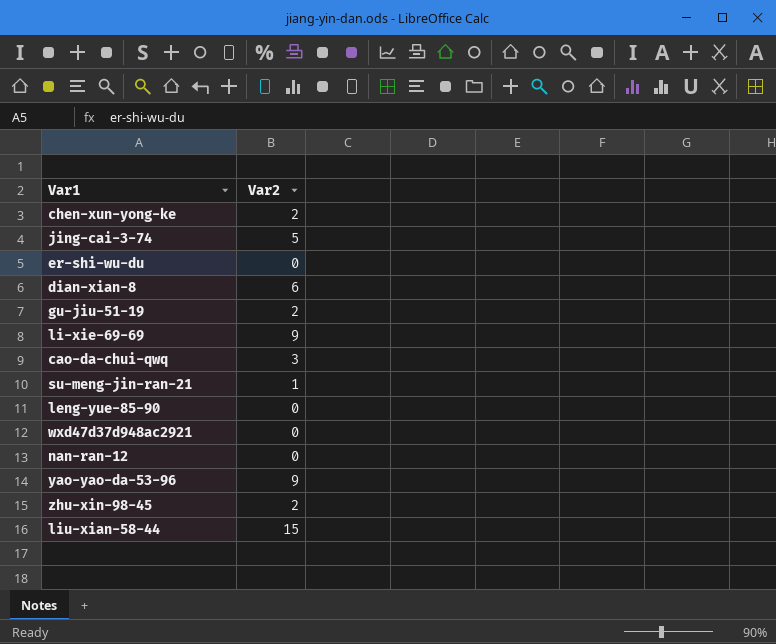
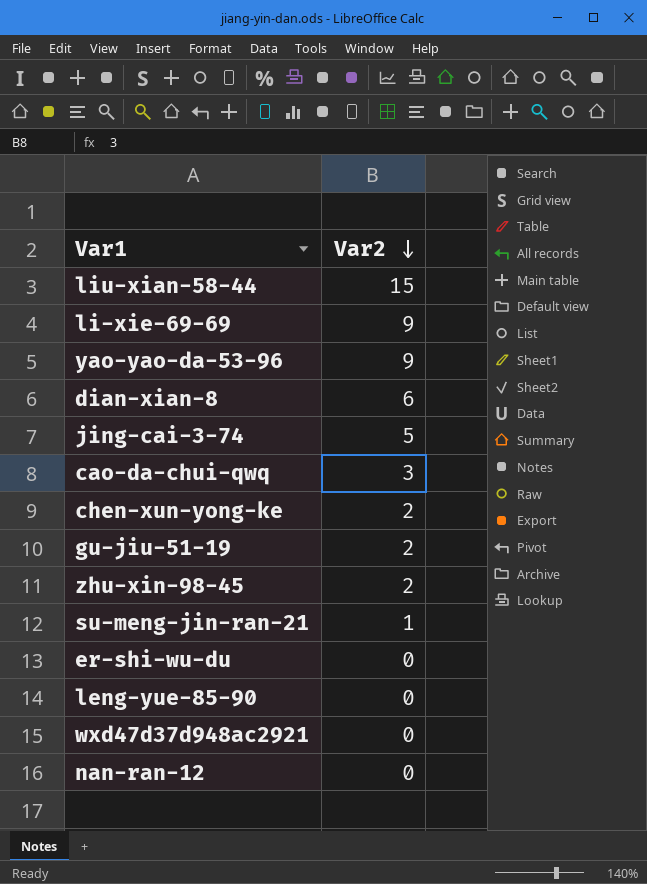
row order: none -> Var2 descending

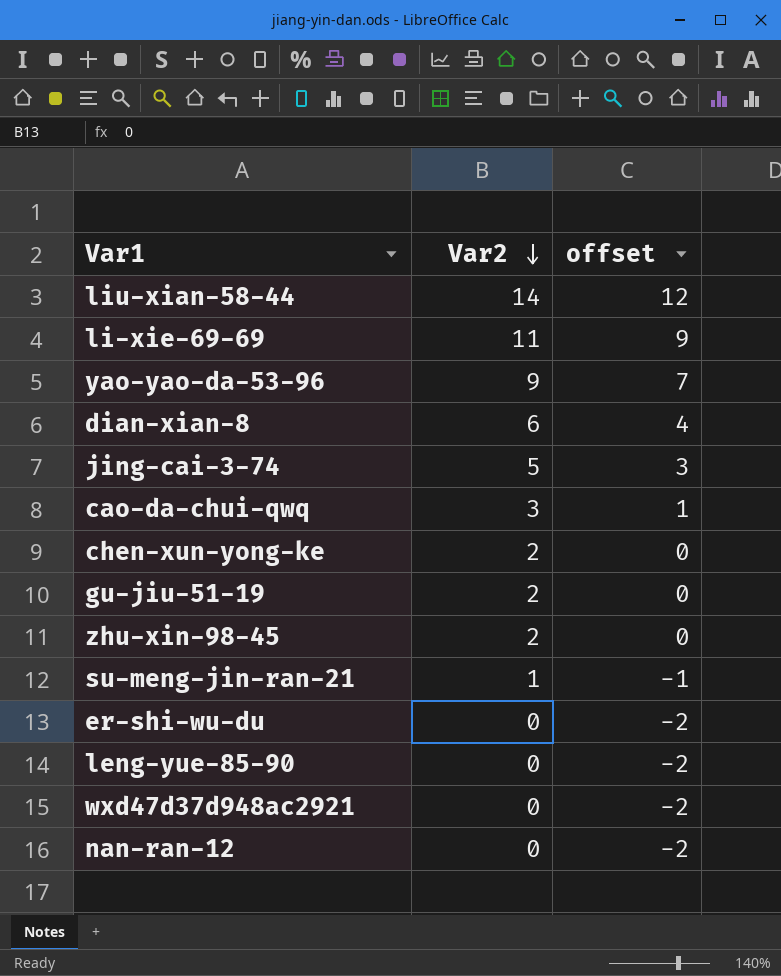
column offset | formula: none -> [Var2] - 2
liu-xian-58-44 | Var2: 15 -> 14
li-xie-69-69 | Var2: 9 -> 11

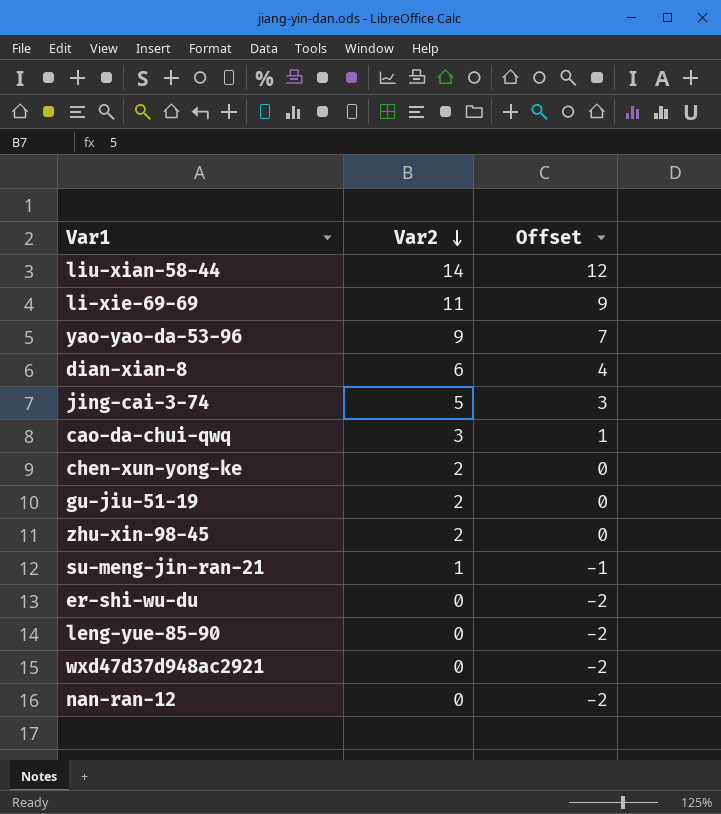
column name: offset -> Offset

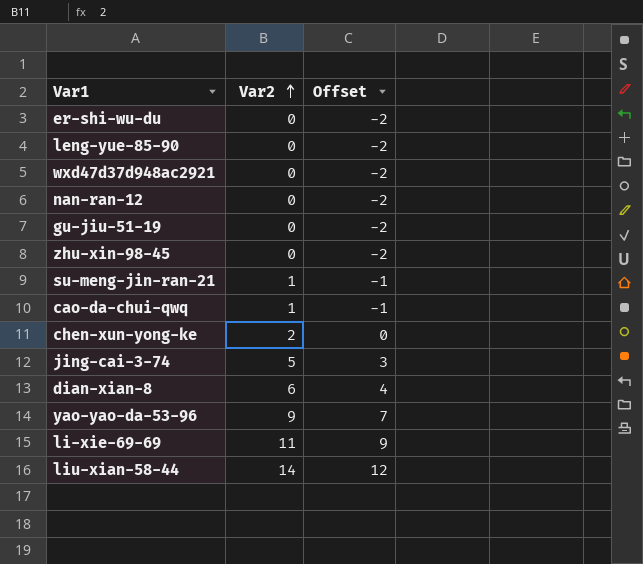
row order: Var2 descending -> Var2 ascending
gu-jiu-51-19 | Var2: 2 -> 0
gu-jiu-51-19 | Offset: 0 -> -2
zhu-xin-98-45 | Var2: 2 -> 0
zhu-xin-98-45 | Offset: 0 -> -2
cao-da-chui-qwq | Var2: 3 -> 1
cao-da-chui-qwq | Offset: 1 -> -1

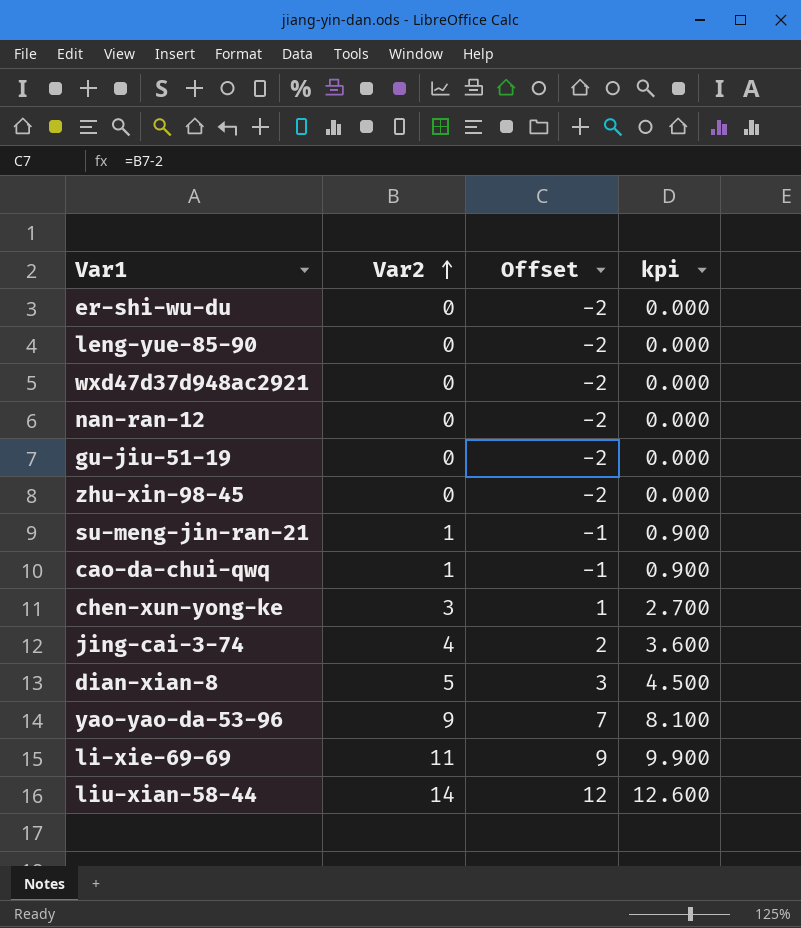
column kpi | formula: none -> [Var2] * 0.9
chen-xun-yong-ke | Var2: 2 -> 3
chen-xun-yong-ke | Offset: 0 -> 1
jing-cai-3-74 | Var2: 5 -> 4
jing-cai-3-74 | Offset: 3 -> 2
dian-xian-8 | Var2: 6 -> 5
dian-xian-8 | Offset: 4 -> 3

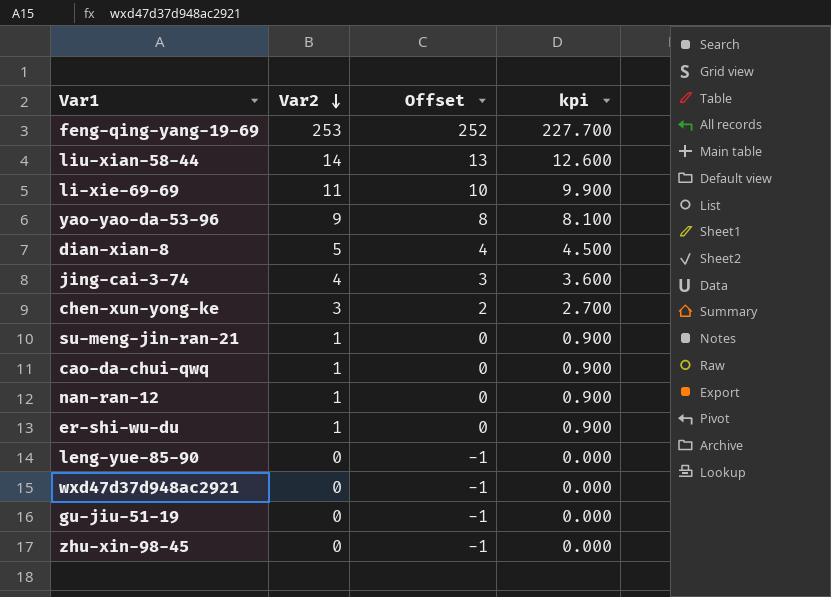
row order: Var2 ascending -> Var2 descending
column Offset | formula: [Var2] - 2 -> [Var2] - 1
row feng-qing-yang-19-69: none -> 253 | 252 | 227.700
nan-ran-12 | Var2: 0 -> 1
nan-ran-12 | kpi: 0.000 -> 0.900
er-shi-wu-du | Var2: 0 -> 1
er-shi-wu-du | kpi: 0.000 -> 0.900

